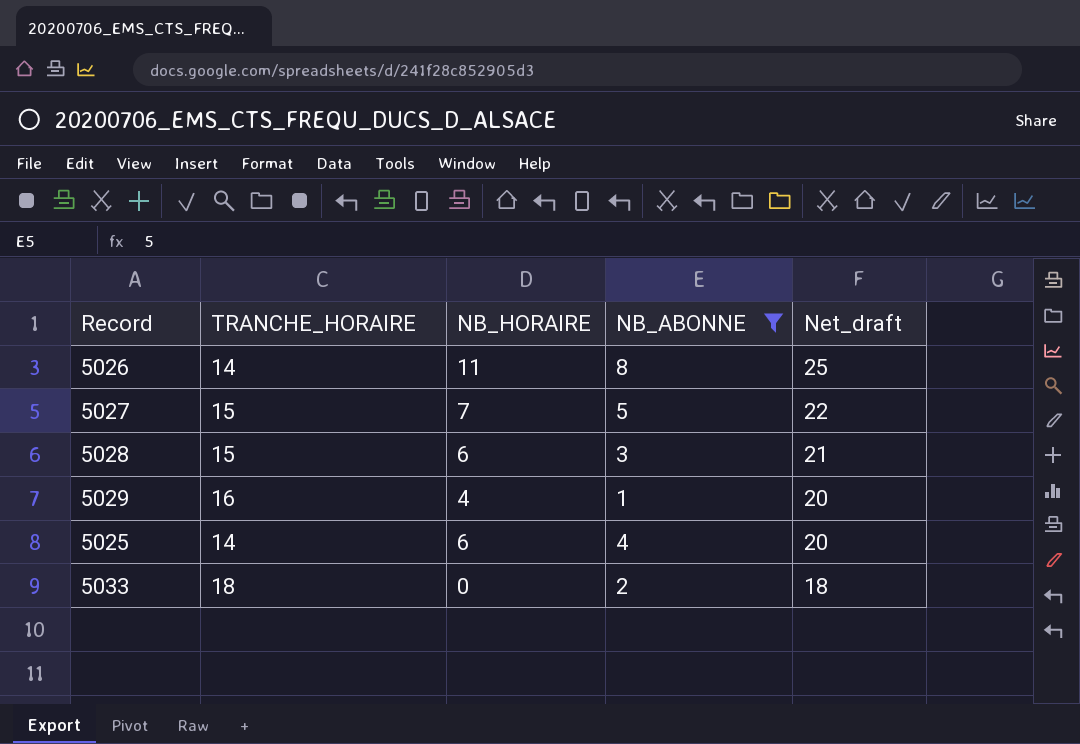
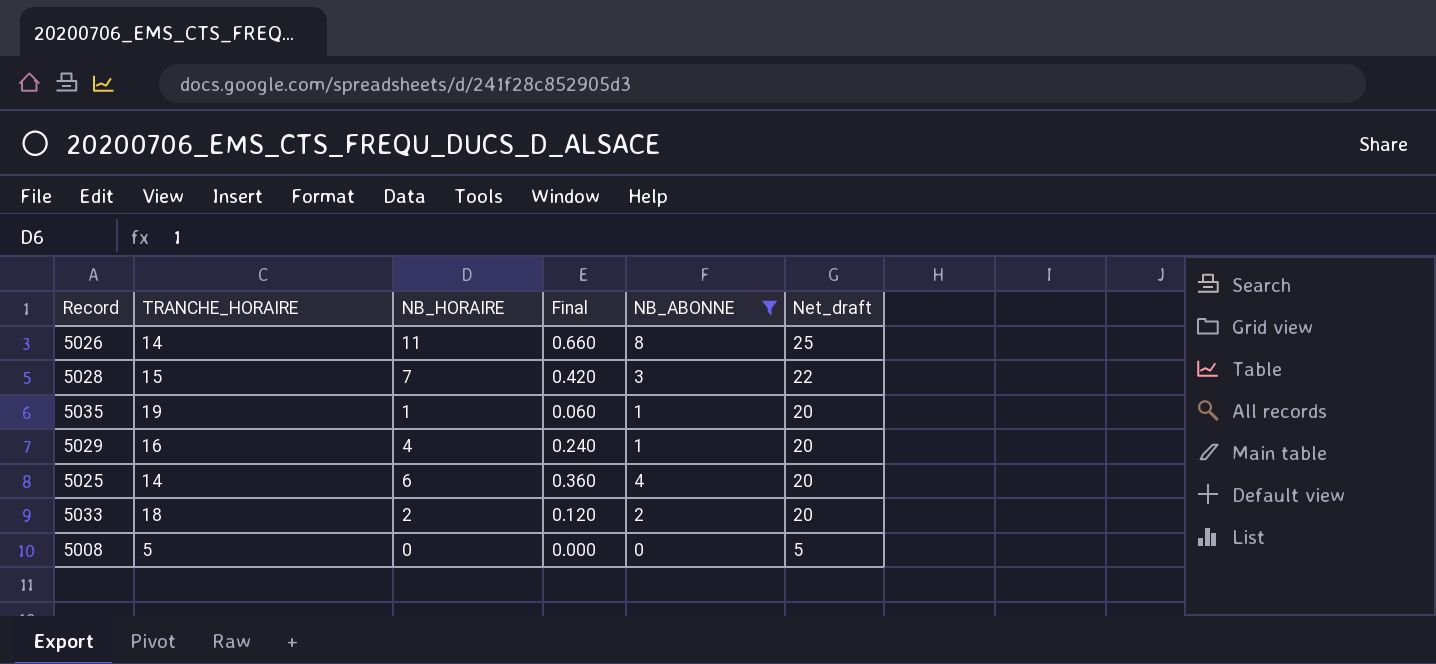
column Final | formula: none -> [NB_HORAIRE] * 0.06
row 5027: 15 | 7 | 5 | 22 -> none
5028 | NB_HORAIRE: 6 -> 7
5028 | Net_draft: 21 -> 22
row 5035: none -> 19 | 1 | 0.060 | 1 | 20
5033 | NB_HORAIRE: 0 -> 2
5033 | Net_draft: 18 -> 20
row 5008: none -> 5 | 0 | 0.000 | 0 | 5

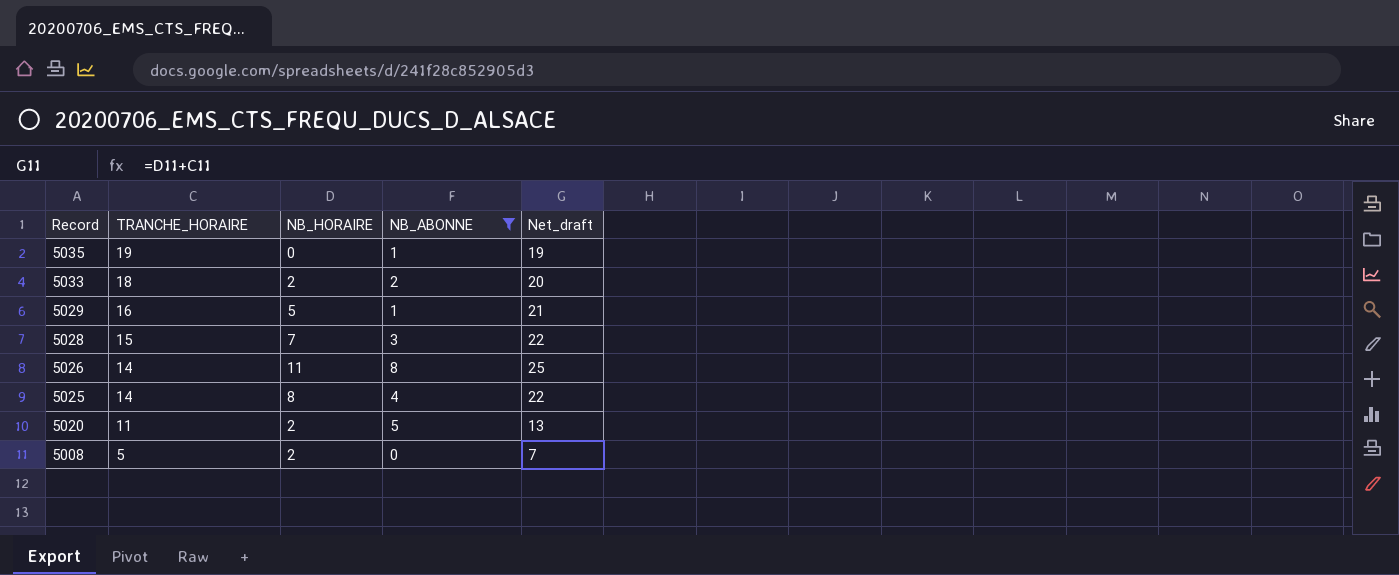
row order: Net_draft descending -> Record descending
column Final | formula: [NB_HORAIRE] * 0.06 -> none
5035 | NB_HORAIRE: 1 -> 0
5035 | Net_draft: 20 -> 19
5029 | NB_HORAIRE: 4 -> 5
5029 | Net_draft: 20 -> 21
5025 | NB_HORAIRE: 6 -> 8
5025 | Net_draft: 20 -> 22
row 5020: none -> 11 | 2 | 5 | 13
5008 | NB_HORAIRE: 0 -> 2
5008 | Net_draft: 5 -> 7

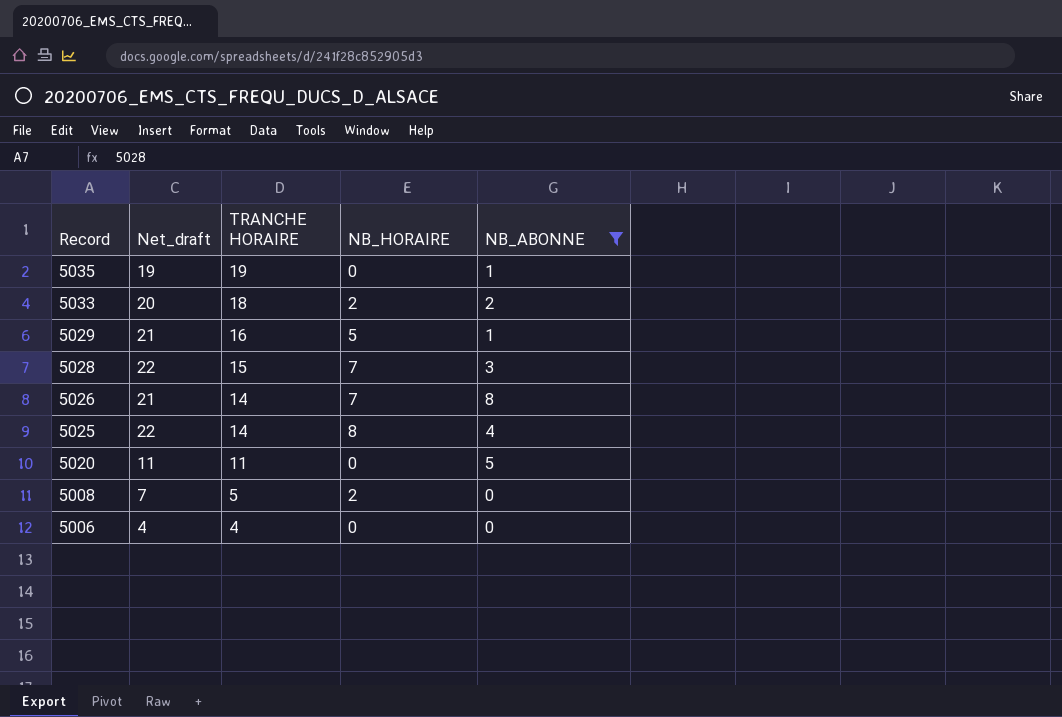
column Net_draft | position: 5 -> 2
column name: TRANCHE_HORAIRE -> TRANCHE HORAIRE
5026 | Net_draft: 25 -> 21
5026 | NB_HORAIRE: 11 -> 7
5020 | Net_draft: 13 -> 11
5020 | NB_HORAIRE: 2 -> 0
row 5006: none -> 4 | 4 | 0 | 0

